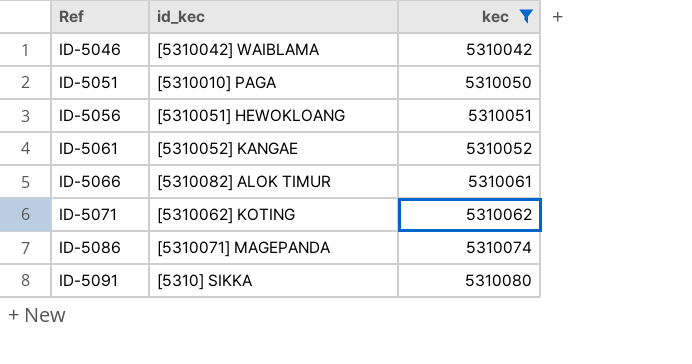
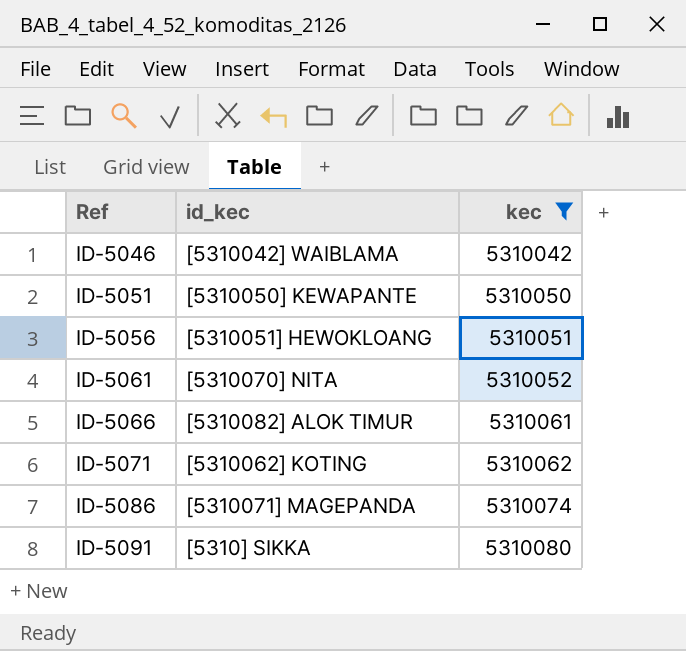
ID-5051 | id_kec: [5310010] PAGA -> [5310050] KEWAPANTE
ID-5061 | id_kec: [5310052] KANGAE -> [5310070] NITA

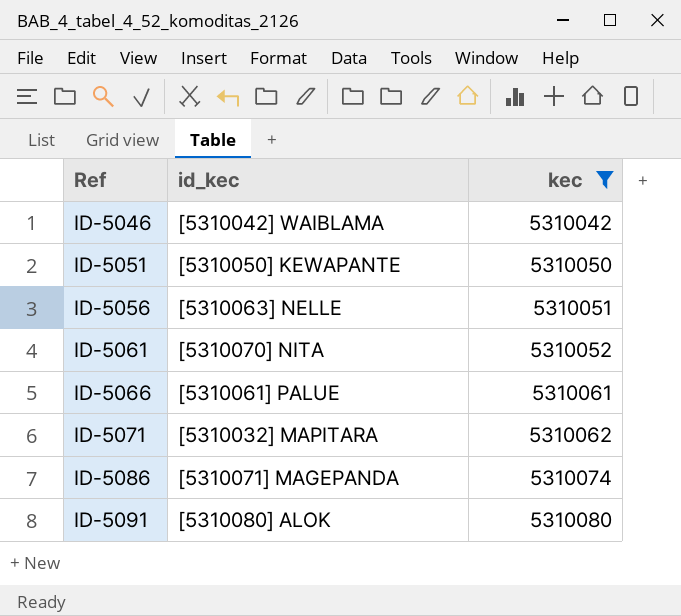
ID-5056 | id_kec: [5310051] HEWOKLOANG -> [5310063] NELLE
ID-5066 | id_kec: [5310082] ALOK TIMUR -> [5310061] PALUE
ID-5071 | id_kec: [5310062] KOTING -> [5310032] MAPITARA
ID-5091 | id_kec: [5310] SIKKA -> [5310080] ALOK

